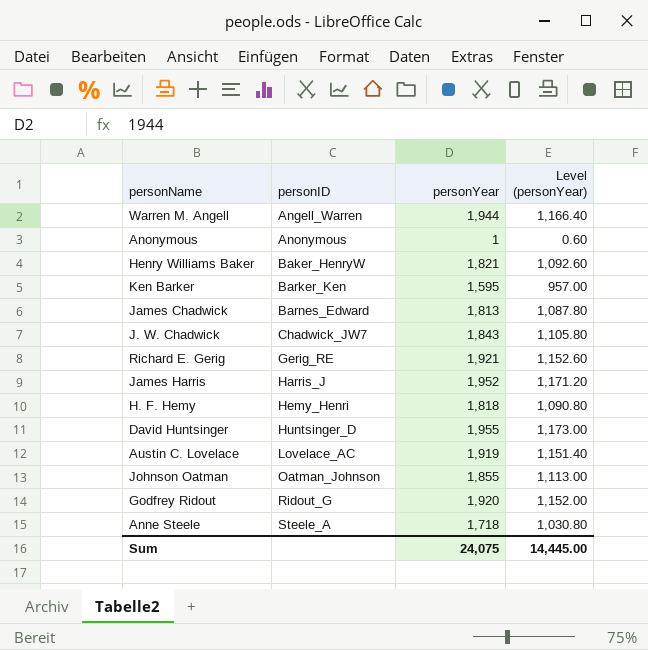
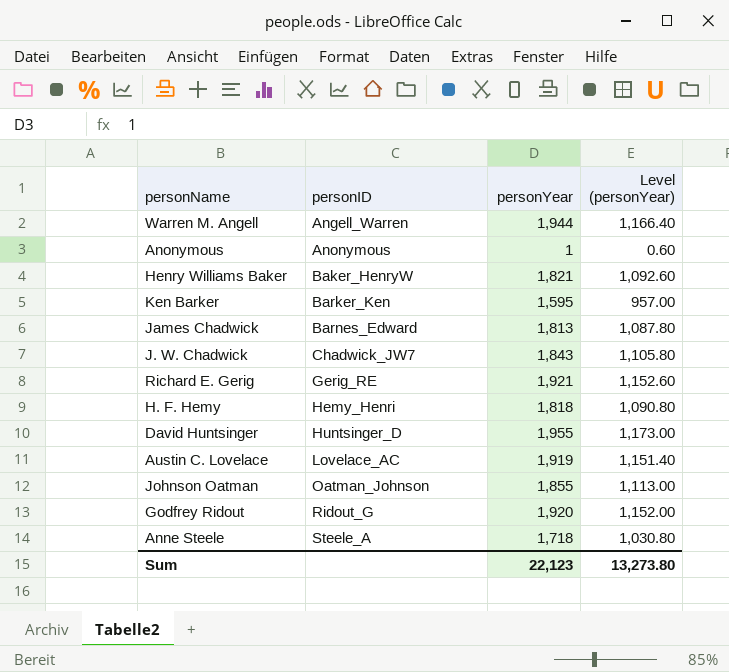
row James Harris: Harris_J | 1,952 | 1,171.20 -> none
Sum | personYear: 24,075 -> 22,123
Sum | Level (personYear): 14,445.00 -> 13,273.80

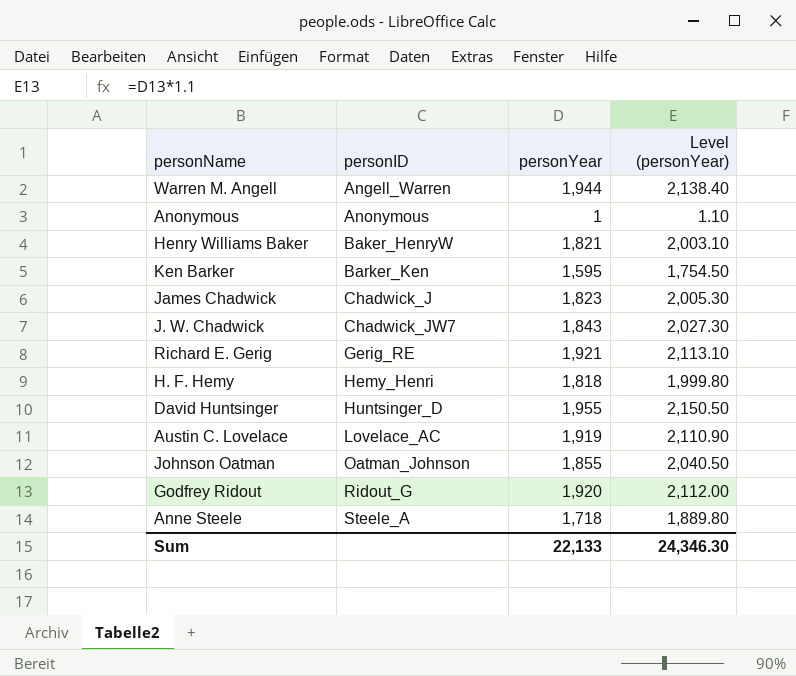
column Level (personYear) | formula: [personYear] * 0.6 -> [personYear] * 1.1
James Chadwick | personID: Barnes_Edward -> Chadwick_J
James Chadwick | personYear: 1,813 -> 1,823
Sum | personYear: 22,123 -> 22,133
Sum | Level (personYear): 13,273.80 -> 24,346.30

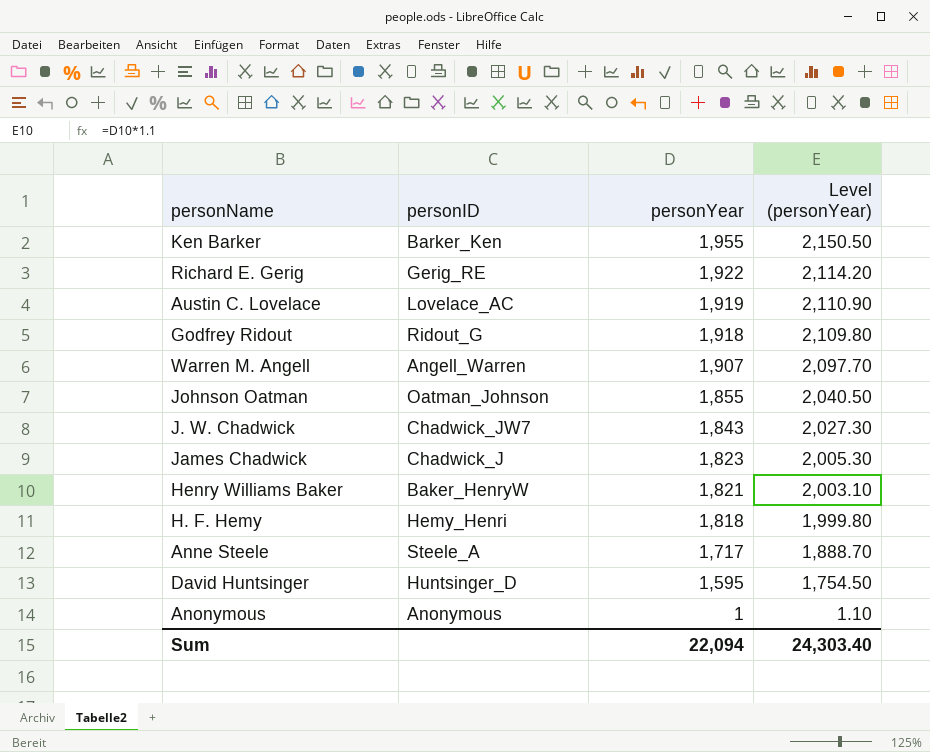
row order: personID ascending -> personYear descending
Ken Barker | personYear: 1,595 -> 1,955
Ken Barker | Level (personYear): 1,754.50 -> 2,150.50
Richard E. Gerig | personYear: 1,921 -> 1,922
Richard E. Gerig | Level (personYear): 2,113.10 -> 2,114.20
Godfrey Ridout | personYear: 1,920 -> 1,918
Godfrey Ridout | Level (personYear): 2,112.00 -> 2,109.80
Warren M. Angell | personYear: 1,944 -> 1,907
Warren M. Angell | Level (personYear): 2,138.40 -> 2,097.70
Anne Steele | personYear: 1,718 -> 1,717
Anne Steele | Level (personYear): 1,889.80 -> 1,888.70
David Huntsinger | personYear: 1,955 -> 1,595
David Huntsinger | Level (personYear): 2,150.50 -> 1,754.50
Sum | personYear: 22,133 -> 22,094
Sum | Level (personYear): 24,346.30 -> 24,303.40

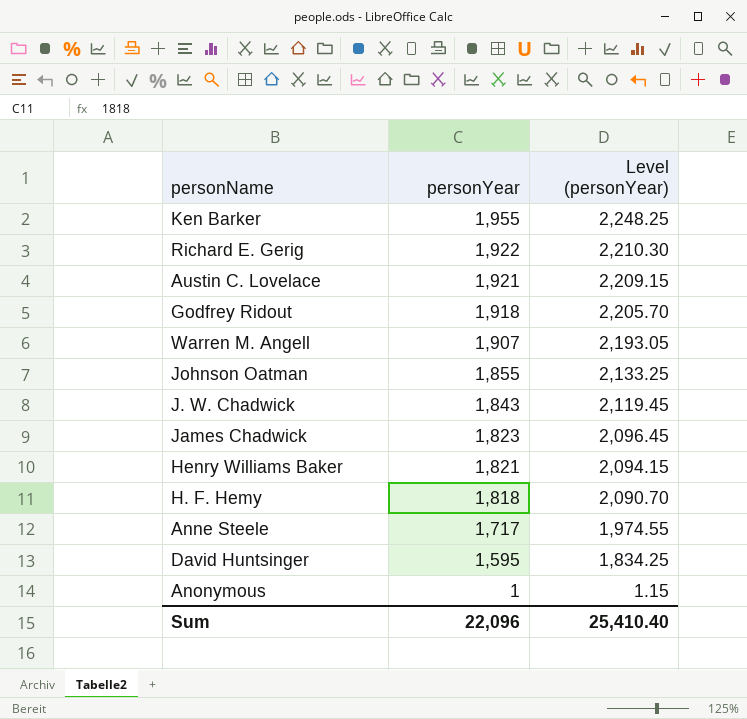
column personID | position: 2 -> none
column Level (personYear) | formula: [personYear] * 1.1 -> [personYear] * 1.15
Austin C. Lovelace | personYear: 1,919 -> 1,921
Sum | personYear: 22,094 -> 22,096
Sum | Level (personYear): 24,303.40 -> 25,410.40

